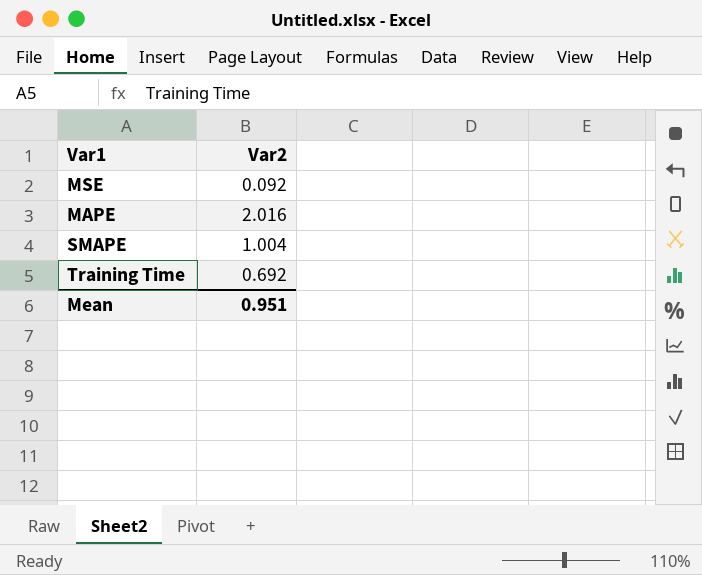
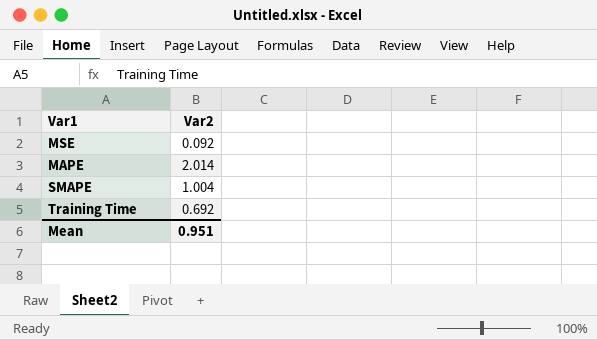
MAPE | Var2: 2.016 -> 2.014

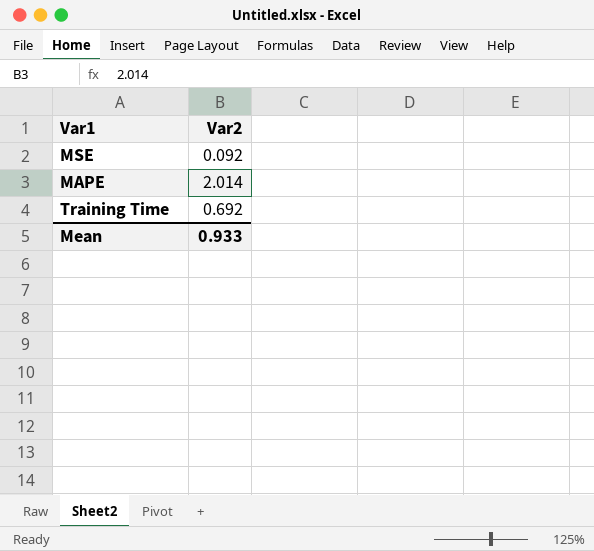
row SMAPE: 1.004 -> none
Mean | Var2: 0.951 -> 0.933

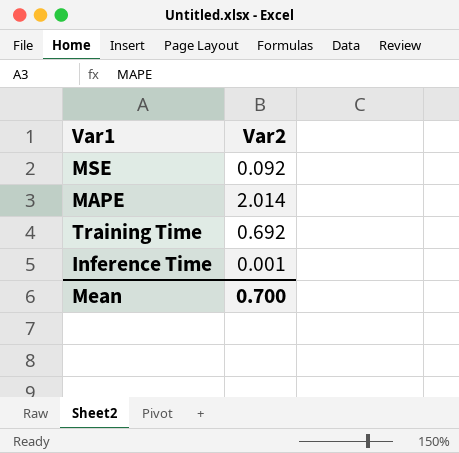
row Inference Time: none -> 0.001
Mean | Var2: 0.933 -> 0.700

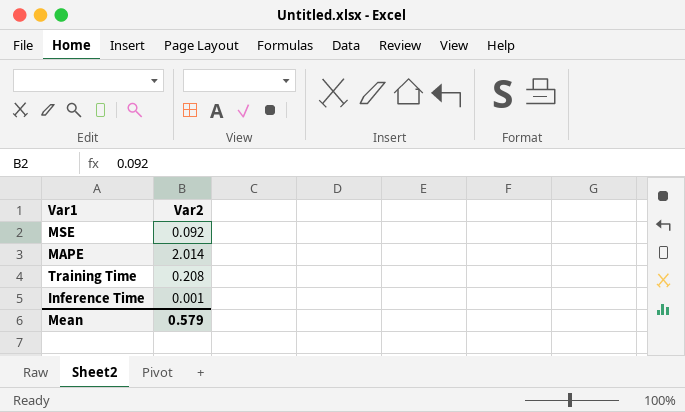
Training Time | Var2: 0.692 -> 0.208
Mean | Var2: 0.700 -> 0.579

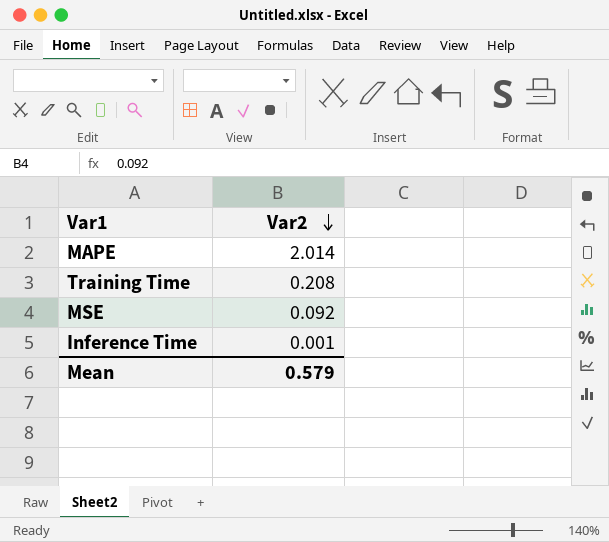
row order: none -> Var2 descending

